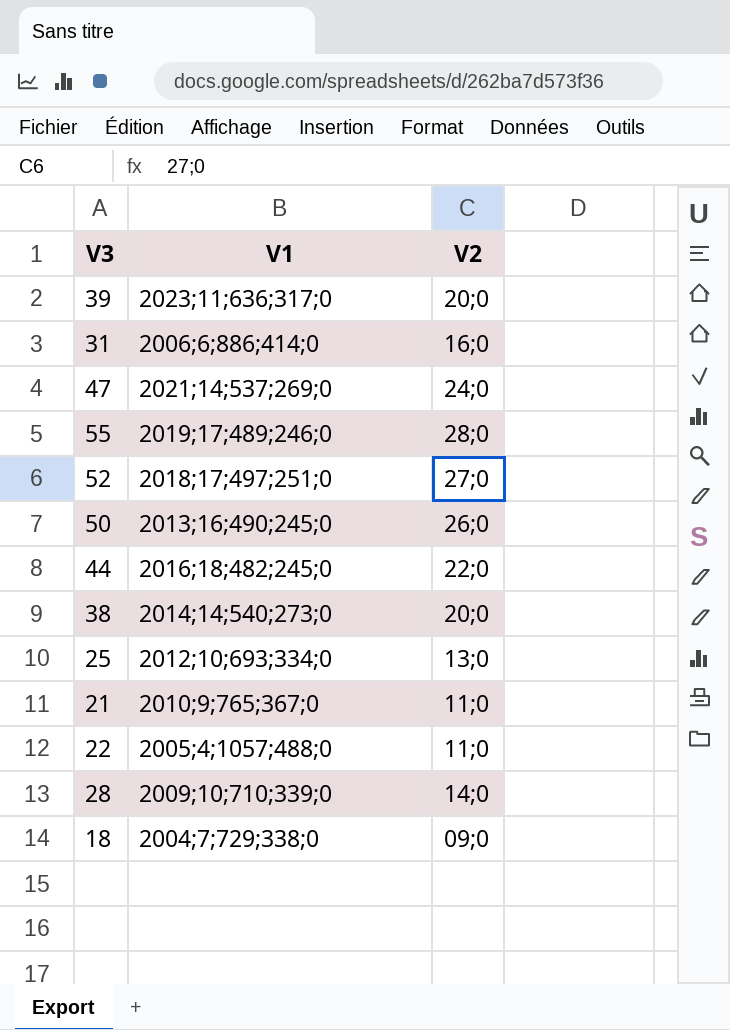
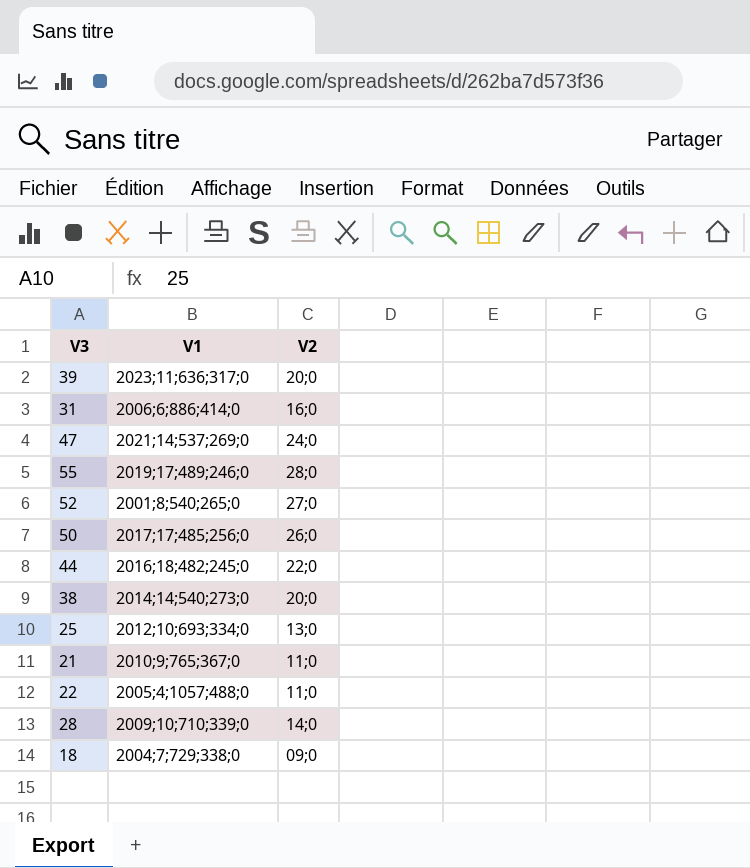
52 | V1: 2018;17;497;251;0 -> 2001;8;540;265;0
50 | V1: 2013;16;490;245;0 -> 2017;17;485;256;0

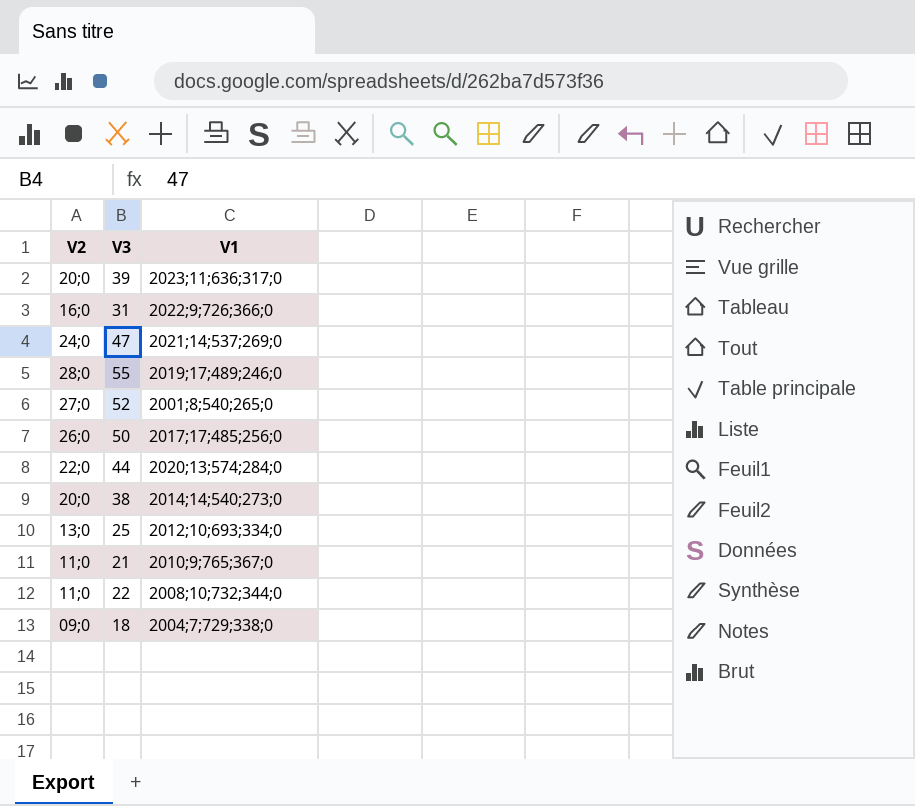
column V2 | position: 3 -> 1
row 28: 2009;10;710;339;0 | 14;0 -> none
31 | V1: 2006;6;886;414;0 -> 2022;9;726;366;0
44 | V1: 2016;18;482;245;0 -> 2020;13;574;284;0
22 | V1: 2005;4;1057;488;0 -> 2008;10;732;344;0

